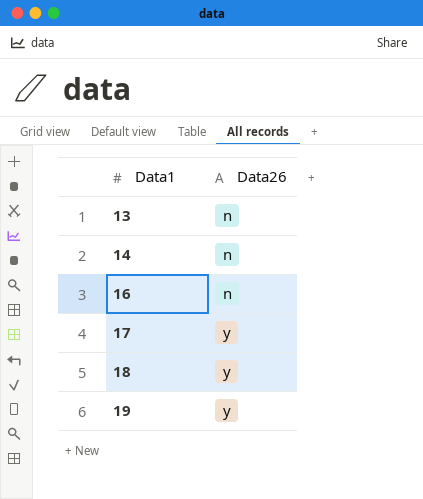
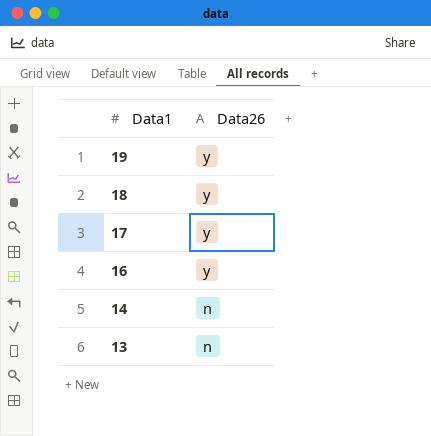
row order: Data1 ascending -> Data1 descending
16 | Data26: n -> y

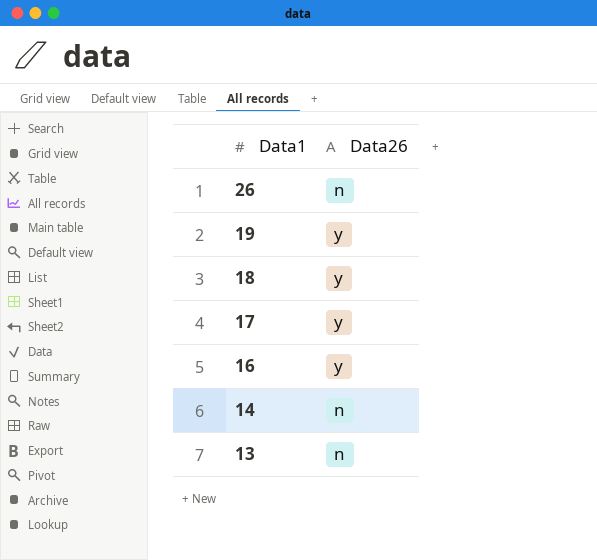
row 26: none -> n

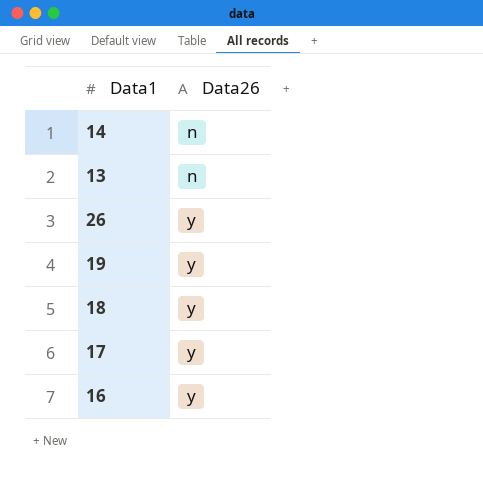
row order: Data1 descending -> Data26 ascending
26 | Data26: n -> y

